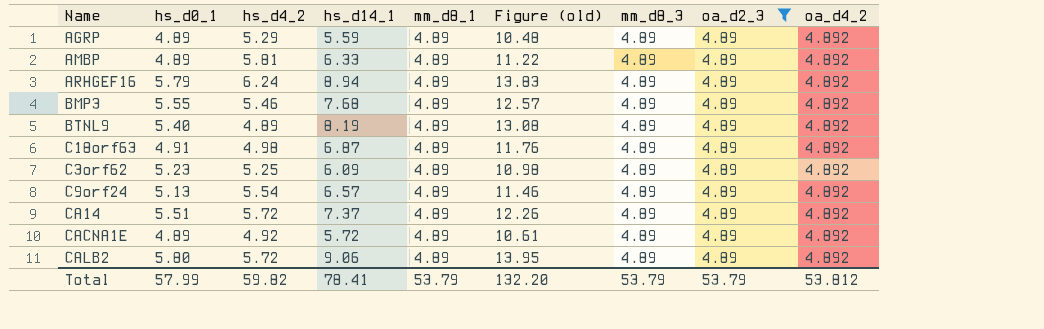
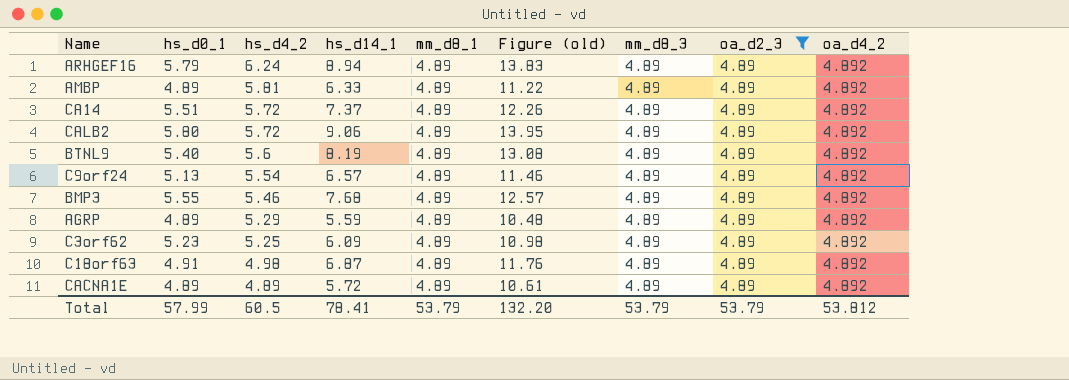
row order: none -> hs_d4_2 descending
BTNL9 | hs_d4_2: 4.89 -> 5.6
CACNA1E | hs_d4_2: 4.92 -> 4.89
Total | hs_d4_2: 59.82 -> 60.5

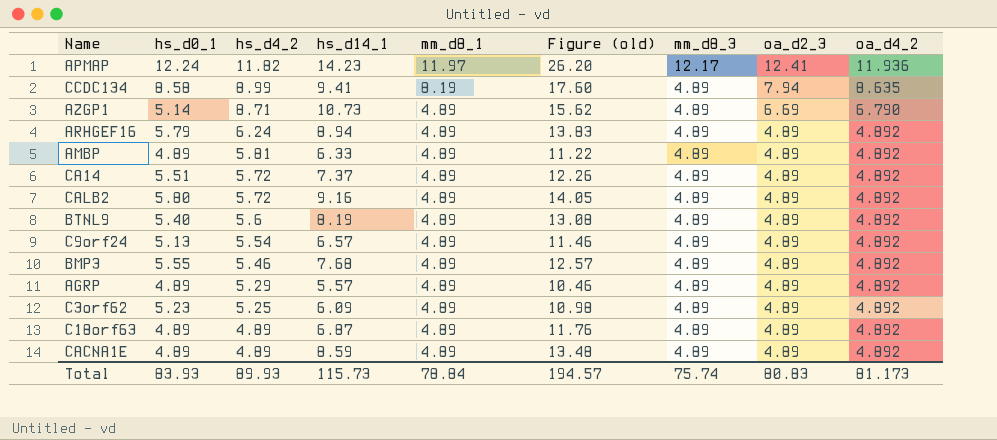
filter: oa_d2_3 = 4.89 -> none
CALB2 | hs_d14_1: 9.06 -> 9.16
CALB2 | Figure (old): 13.95 -> 14.05
AGRP | hs_d14_1: 5.59 -> 5.57
AGRP | Figure (old): 10.48 -> 10.46
C18orf63 | hs_d0_1: 4.91 -> 4.89
C18orf63 | hs_d4_2: 4.98 -> 4.89
CACNA1E | hs_d14_1: 5.72 -> 8.59
CACNA1E | Figure (old): 10.61 -> 13.48
Total | hs_d0_1: 57.99 -> 83.93
Total | hs_d4_2: 60.5 -> 89.93
Total | hs_d14_1: 78.41 -> 115.73
Total | mm_d8_1: 53.79 -> 78.84
Total | Figure (old): 132.20 -> 194.57
Total | mm_d8_3: 53.79 -> 75.74
Total | oa_d2_3: 53.79 -> 80.83
Total | oa_d4_2: 53.812 -> 81.173

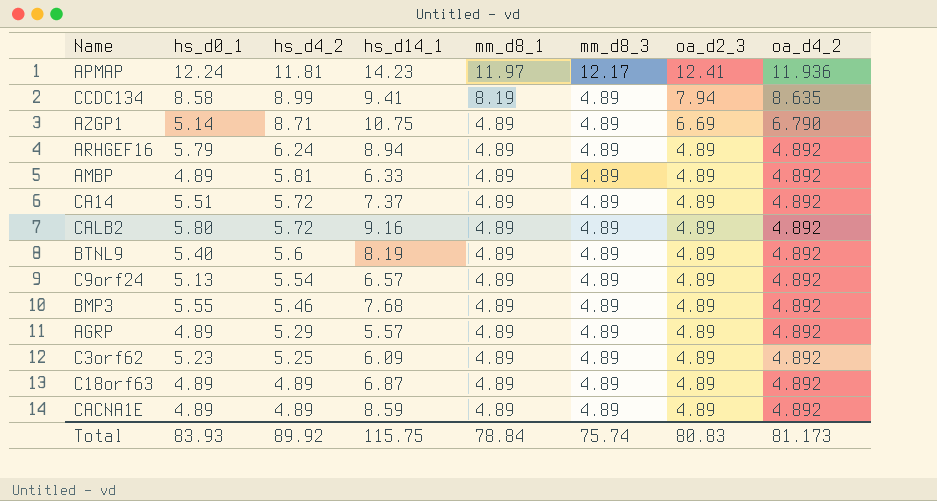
column Figure (old) | formula: [hs_d14_1] + [mm_d8_1] -> none
APMAP | hs_d4_2: 11.82 -> 11.81
AZGP1 | hs_d14_1: 10.73 -> 10.75
Total | hs_d4_2: 89.93 -> 89.92
Total | hs_d14_1: 115.73 -> 115.75

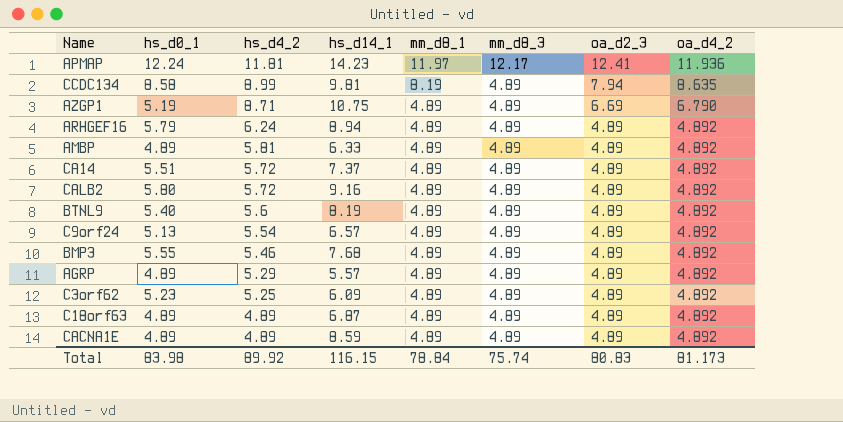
CCDC134 | hs_d14_1: 9.41 -> 9.81
AZGP1 | hs_d0_1: 5.14 -> 5.19
Total | hs_d0_1: 83.93 -> 83.98
Total | hs_d14_1: 115.75 -> 116.15

